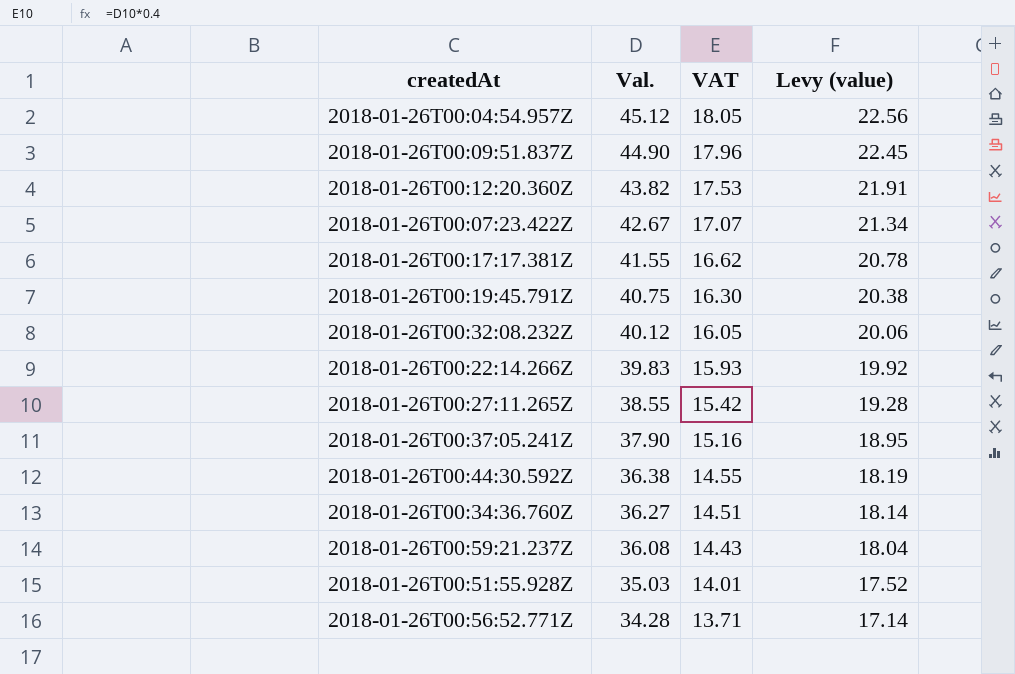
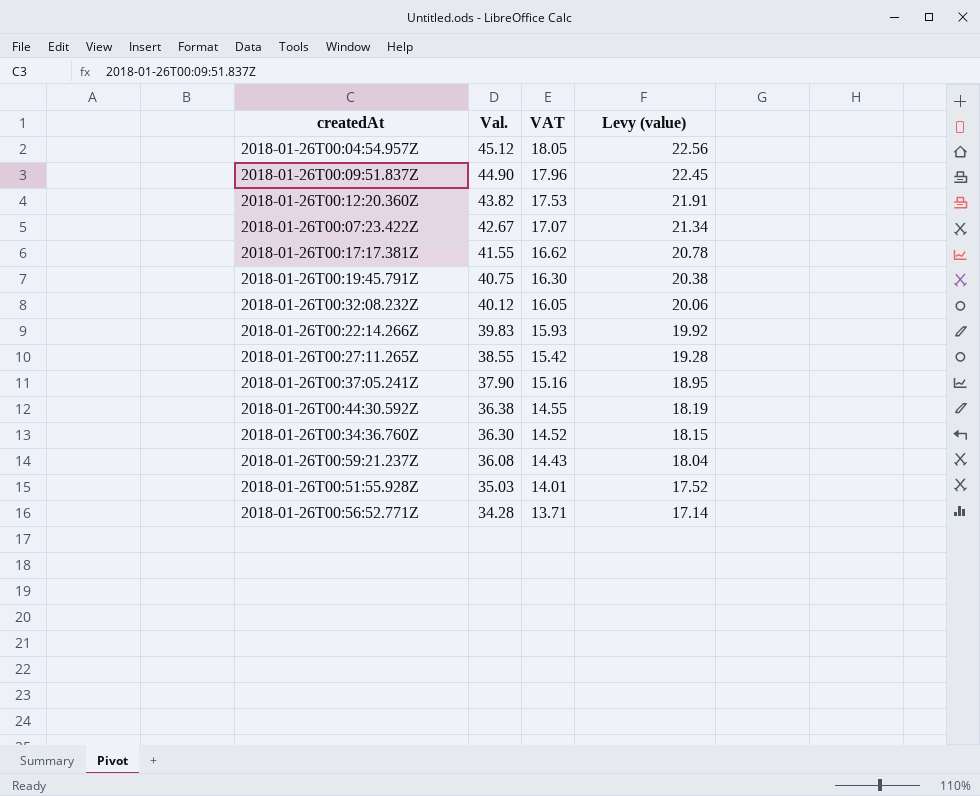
2018-01-26T00:34:36.760Z | Val.: 36.27 -> 36.30
2018-01-26T00:34:36.760Z | VAT: 14.51 -> 14.52
2018-01-26T00:34:36.760Z | Levy (value): 18.14 -> 18.15

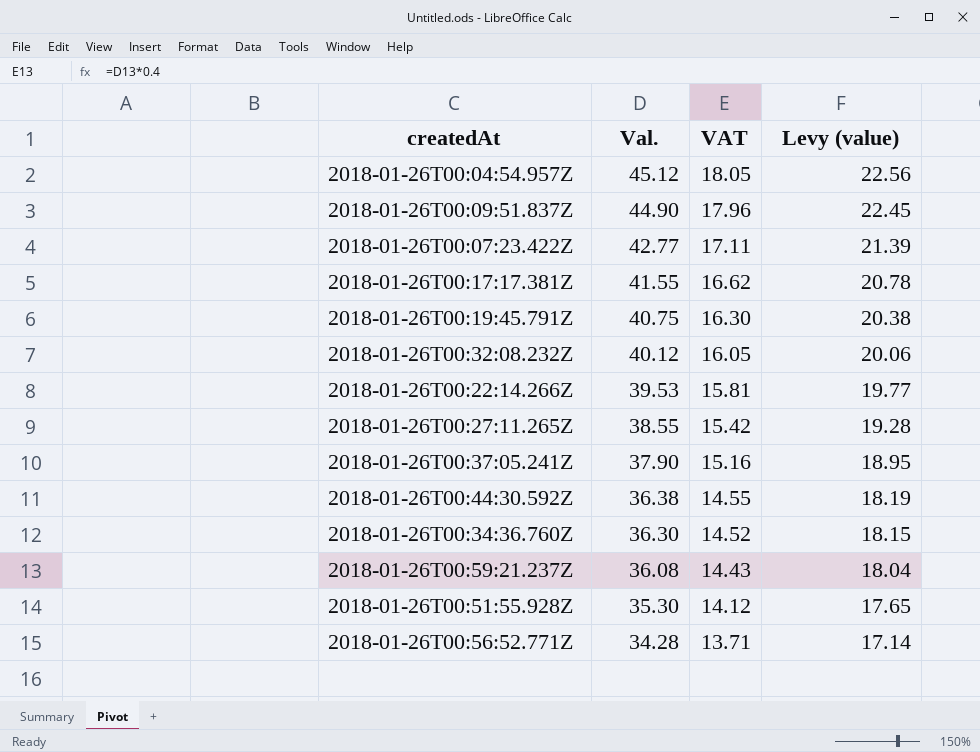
row 2018-01-26T00:12:20.360Z: 43.82 | 17.53 | 21.91 -> none
2018-01-26T00:07:23.422Z | Val.: 42.67 -> 42.77
2018-01-26T00:07:23.422Z | VAT: 17.07 -> 17.11
2018-01-26T00:07:23.422Z | Levy (value): 21.34 -> 21.39
2018-01-26T00:22:14.266Z | Val.: 39.83 -> 39.53
2018-01-26T00:22:14.266Z | VAT: 15.93 -> 15.81
2018-01-26T00:22:14.266Z | Levy (value): 19.92 -> 19.77
2018-01-26T00:51:55.928Z | Val.: 35.03 -> 35.30
2018-01-26T00:51:55.928Z | VAT: 14.01 -> 14.12
2018-01-26T00:51:55.928Z | Levy (value): 17.52 -> 17.65

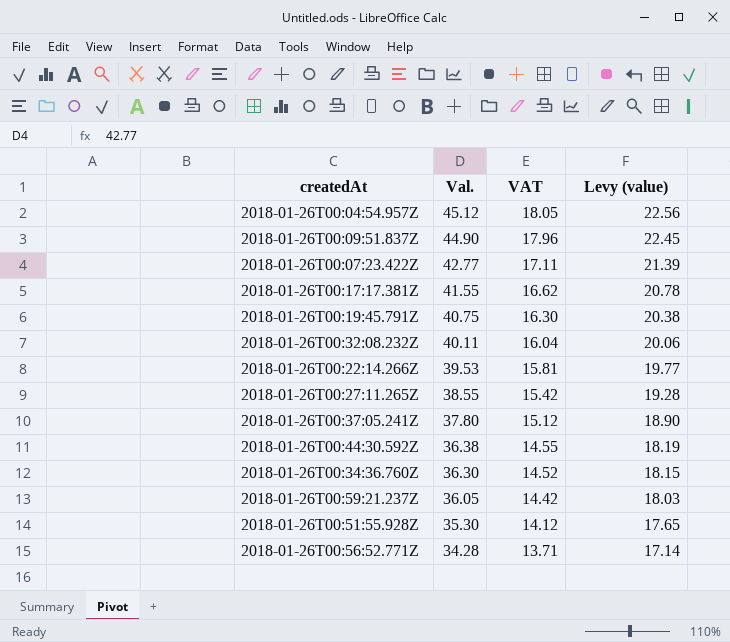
2018-01-26T00:32:08.232Z | Val.: 40.12 -> 40.11
2018-01-26T00:32:08.232Z | VAT: 16.05 -> 16.04
2018-01-26T00:37:05.241Z | Val.: 37.90 -> 37.80
2018-01-26T00:37:05.241Z | VAT: 15.16 -> 15.12
2018-01-26T00:37:05.241Z | Levy (value): 18.95 -> 18.90
2018-01-26T00:59:21.237Z | Val.: 36.08 -> 36.05
2018-01-26T00:59:21.237Z | VAT: 14.43 -> 14.42
2018-01-26T00:59:21.237Z | Levy (value): 18.04 -> 18.03

